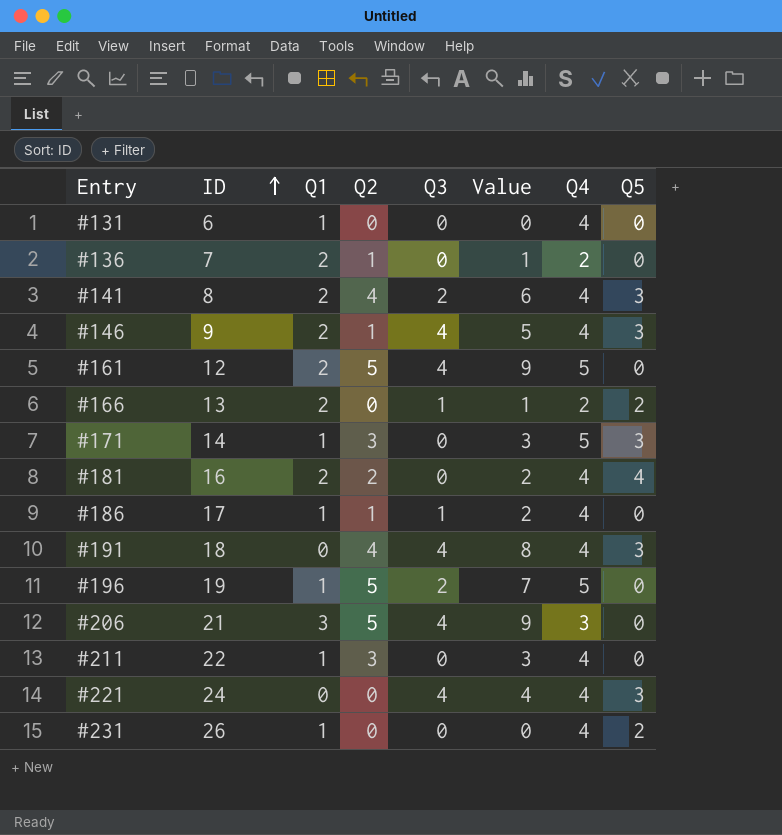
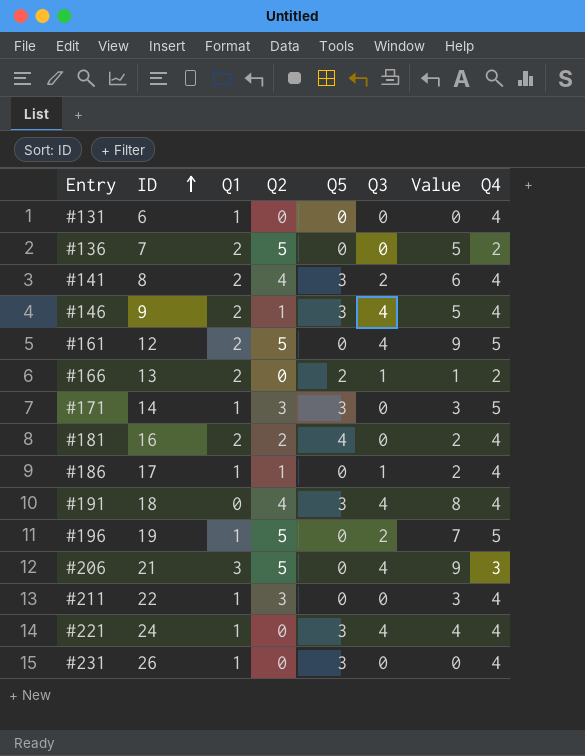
column Q5 | position: 8 -> 5
#136 | Q2: 1 -> 5
#136 | Value: 1 -> 5
#221 | Q1: 0 -> 1
#231 | Q5: 2 -> 3

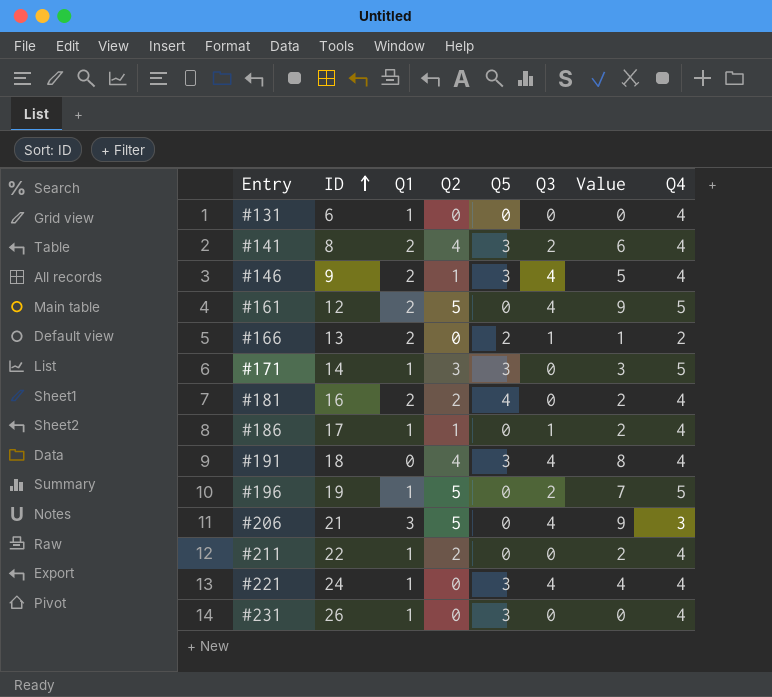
row #136: 7 | 2 | 5 | 0 | 0 | 5 | 2 -> none
#211 | Q2: 3 -> 2
#211 | Value: 3 -> 2

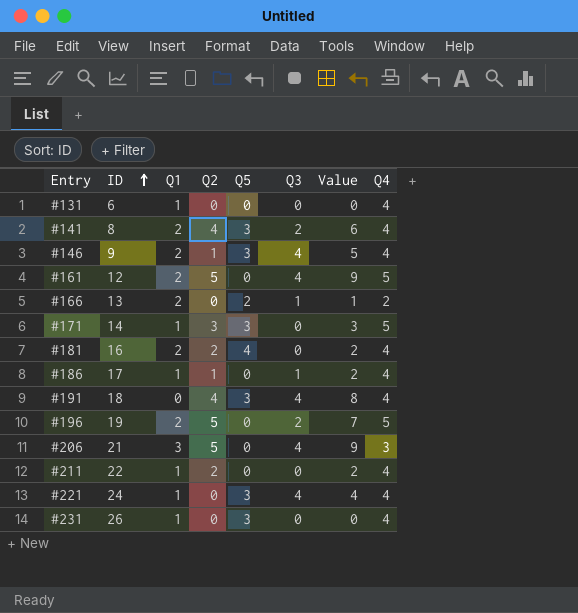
#196 | Q1: 1 -> 2

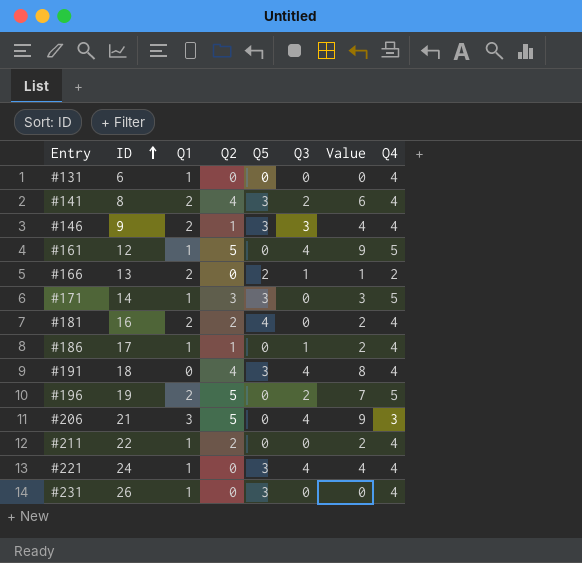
#146 | Q3: 4 -> 3
#146 | Value: 5 -> 4
#161 | Q1: 2 -> 1

